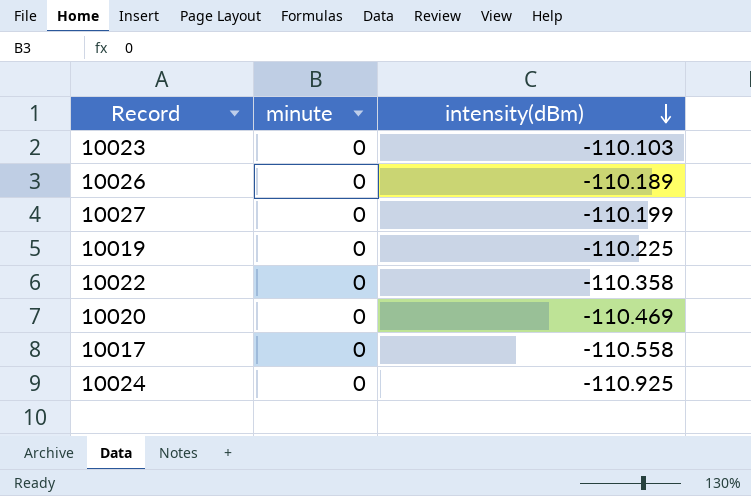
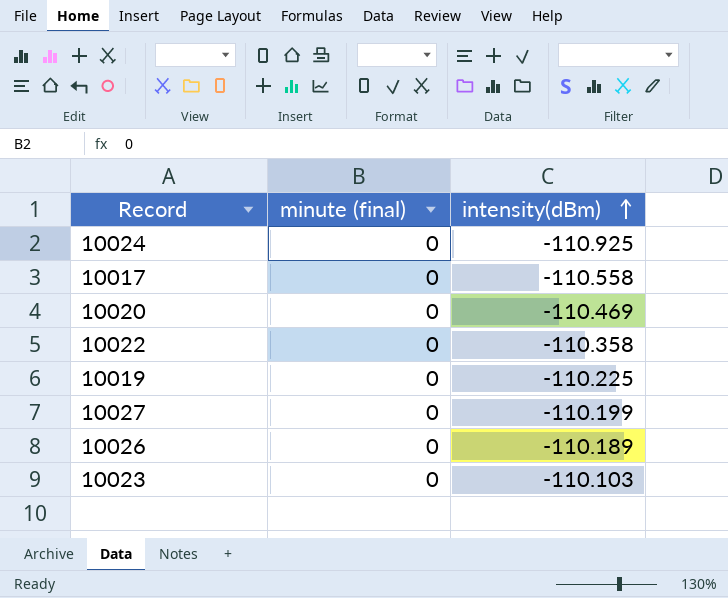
row order: intensity(dBm) descending -> intensity(dBm) ascending
column name: minute -> minute (final)

